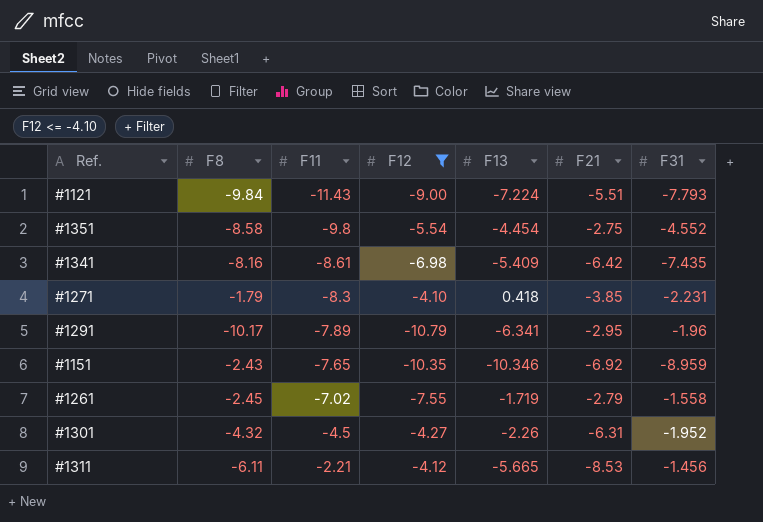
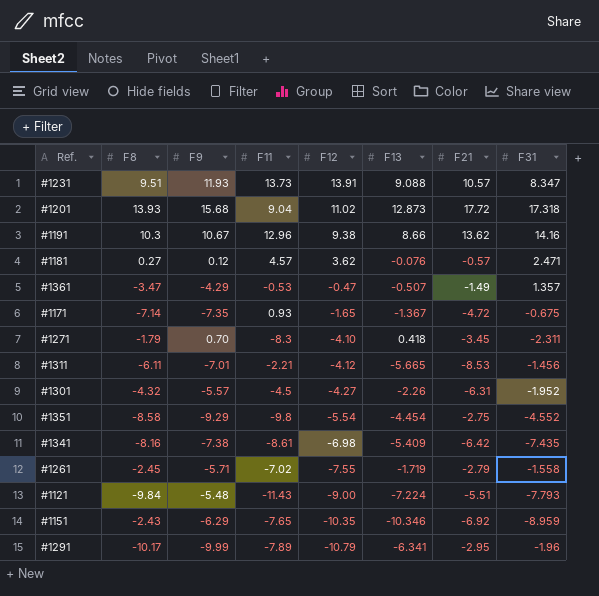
filter: F12 <= -4.10 -> none
row order: F11 ascending -> F12 descending
column F9 | position: none -> 3
#1271 | F21: -3.85 -> -3.45
#1271 | F31: -2.231 -> -2.311

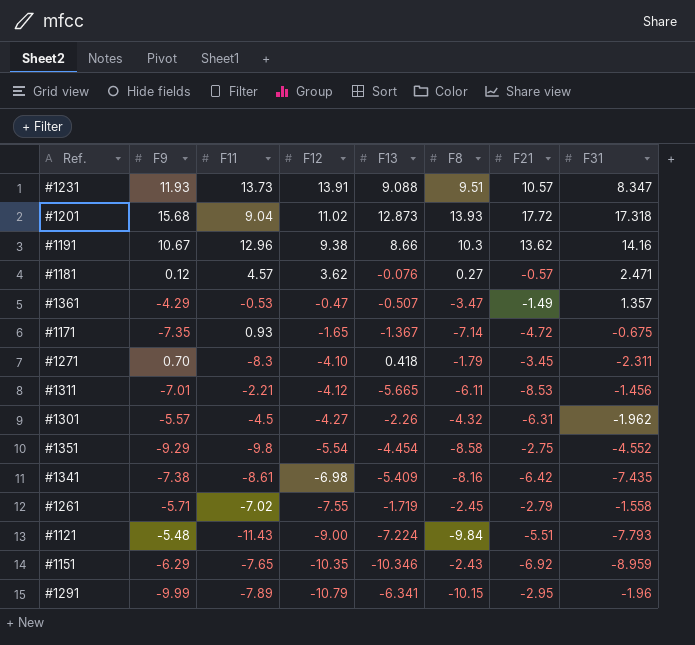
column F8 | position: 2 -> 6
#1301 | F31: -1.952 -> -1.962
#1291 | F8: -10.17 -> -10.15

